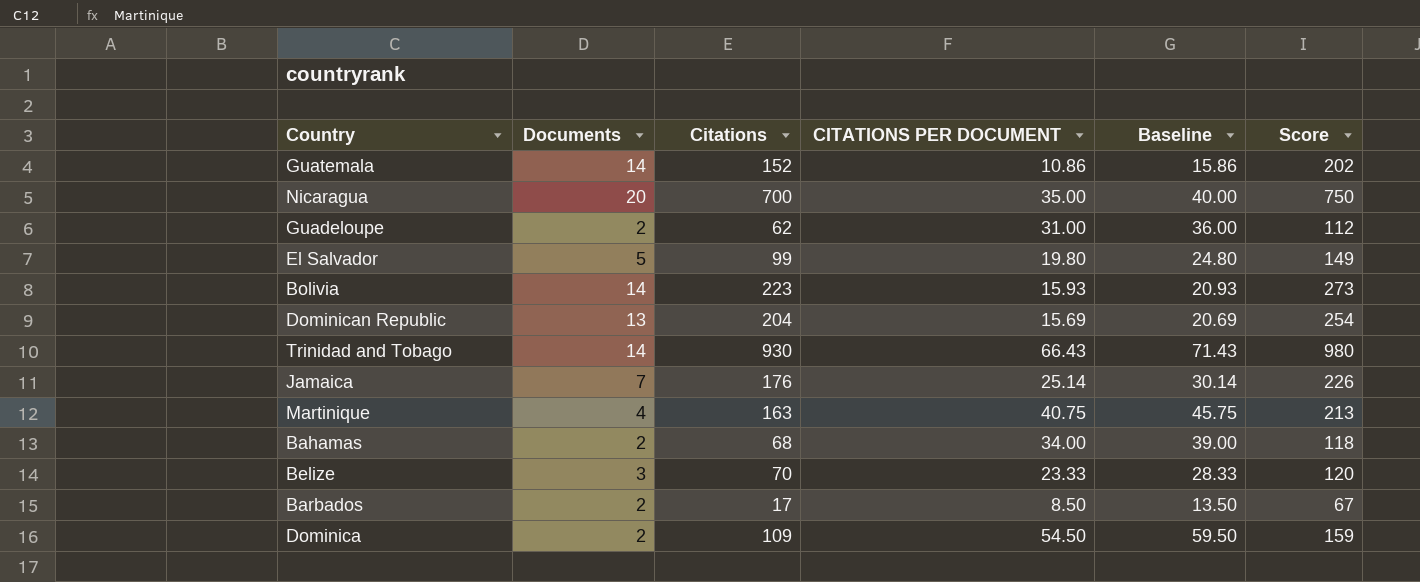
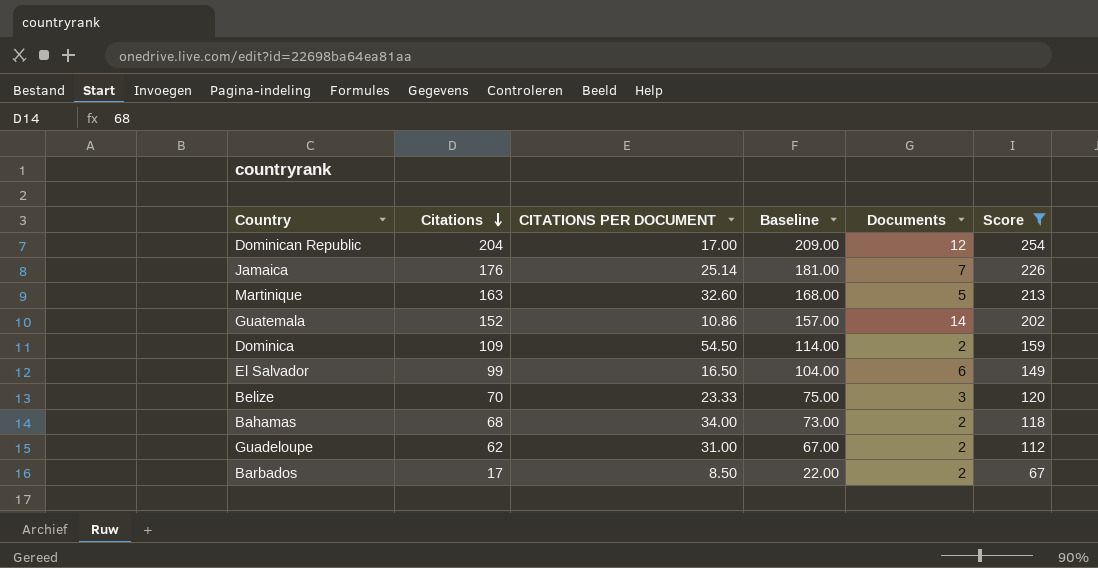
filter: none -> Score <= 254
row order: none -> Citations descending
column Baseline | formula: [CITATIONS PER DOCUMENT] + 5 -> [Citations] + 5
column Documents | position: 2 -> 5
Dominican Republic | CITATIONS PER DOCUMENT: 15.69 -> 17.00
Dominican Republic | Documents: 13 -> 12
Martinique | CITATIONS PER DOCUMENT: 40.75 -> 32.60
Martinique | Documents: 4 -> 5
El Salvador | CITATIONS PER DOCUMENT: 19.80 -> 16.50
El Salvador | Documents: 5 -> 6

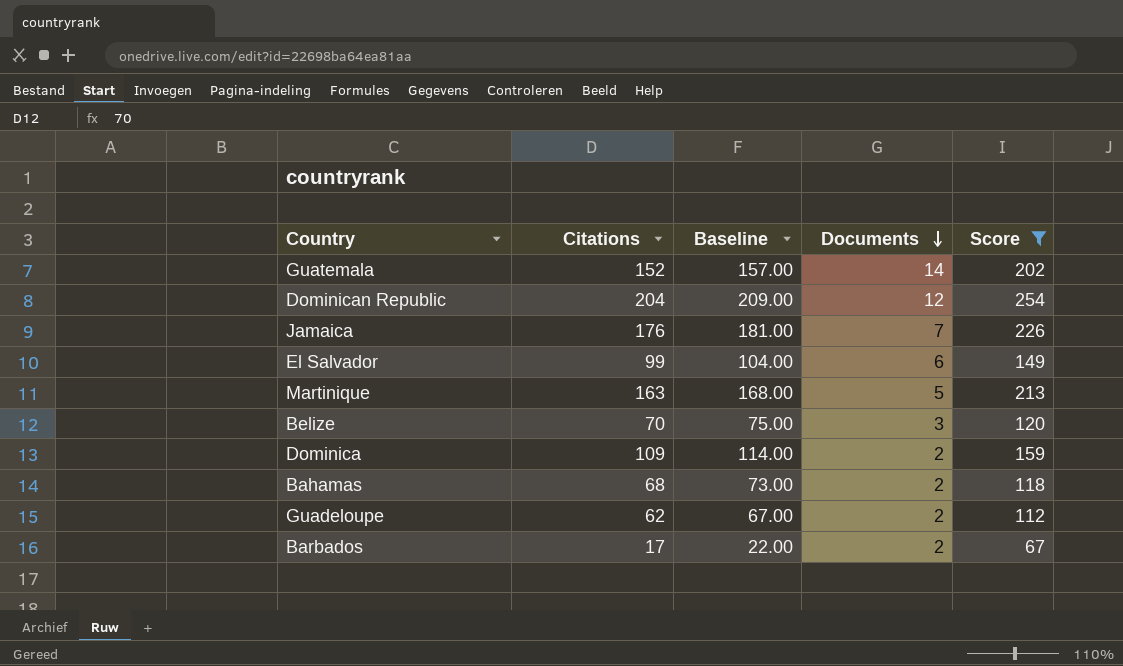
row order: Citations descending -> Documents descending
column CITATIONS PER DOCUMENT | formula: [Citations] / [Documents] -> none

